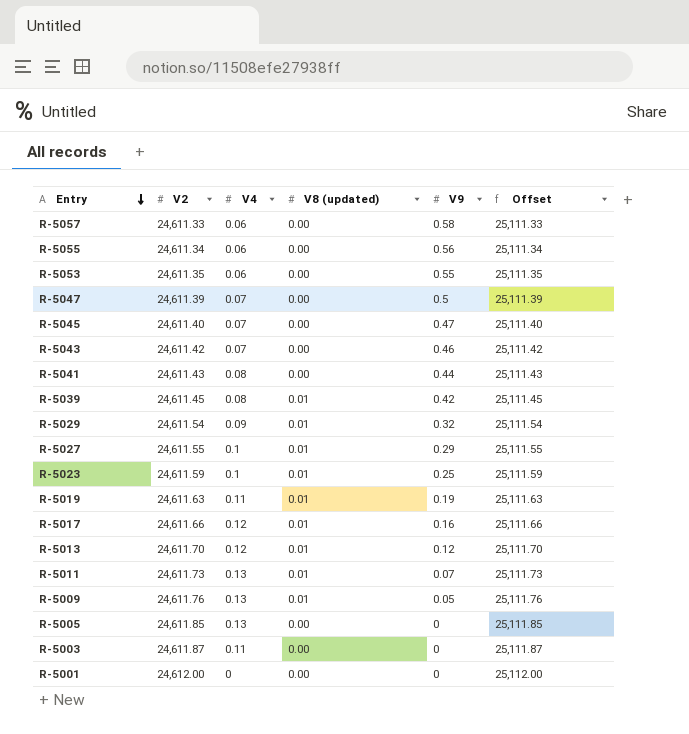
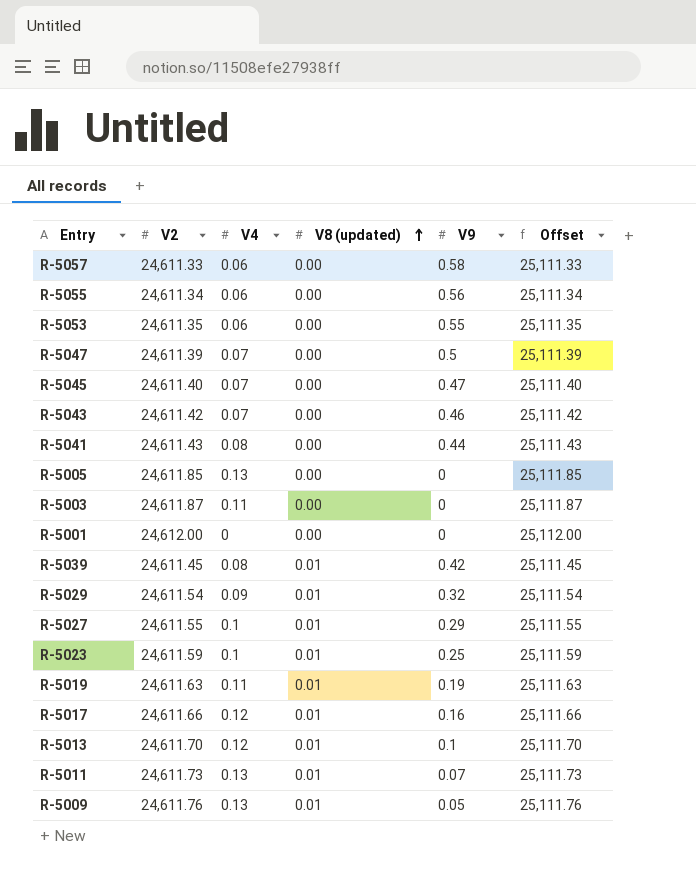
row order: Entry descending -> V8 (updated) ascending
R-5013 | V9: 0.12 -> 0.1

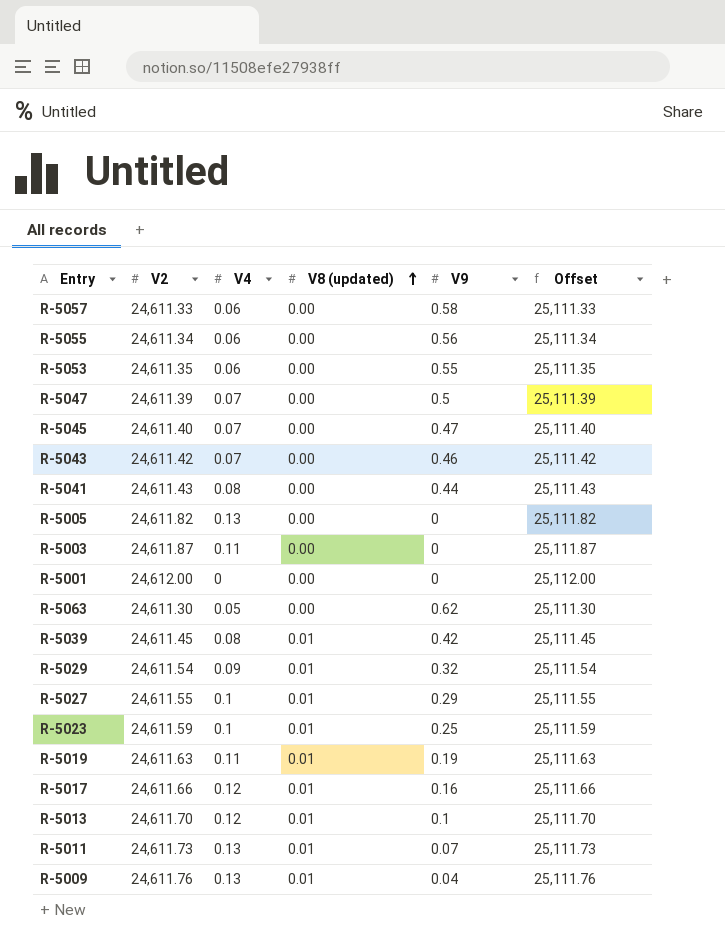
R-5005 | V2: 24,611.85 -> 24,611.82
R-5005 | Offset: 25,111.85 -> 25,111.82
row R-5063: none -> 24,611.30 | 0.05 | 0.00 | 0.62 | 25,111.30
R-5009 | V9: 0.05 -> 0.04

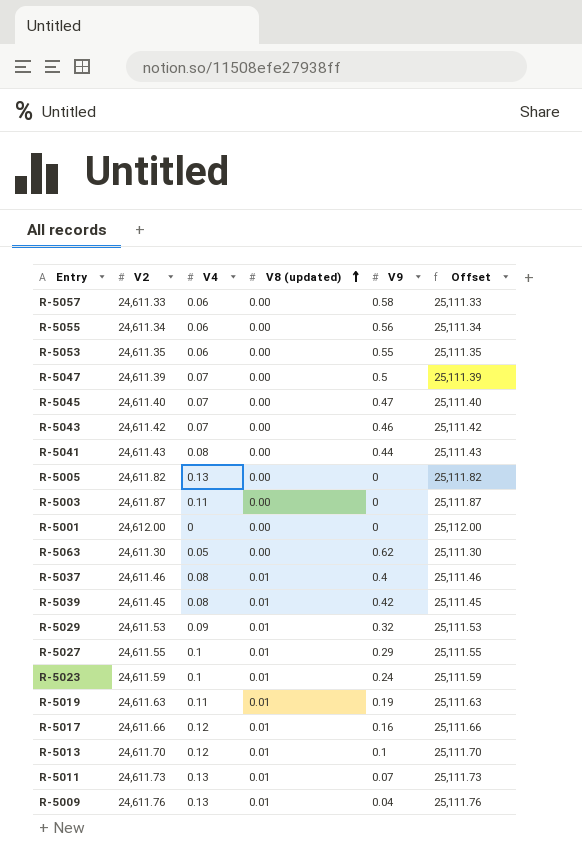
row R-5037: none -> 24,611.46 | 0.08 | 0.01 | 0.4 | 25,111.46
R-5029 | V2: 24,611.54 -> 24,611.53
R-5029 | Offset: 25,111.54 -> 25,111.53
R-5023 | V9: 0.25 -> 0.24

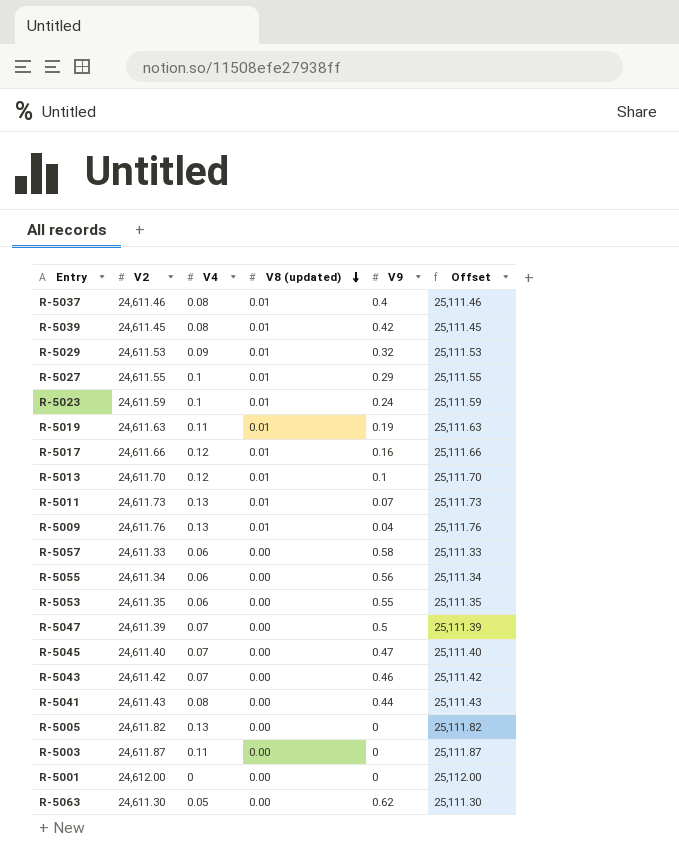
row order: V8 (updated) ascending -> V8 (updated) descending

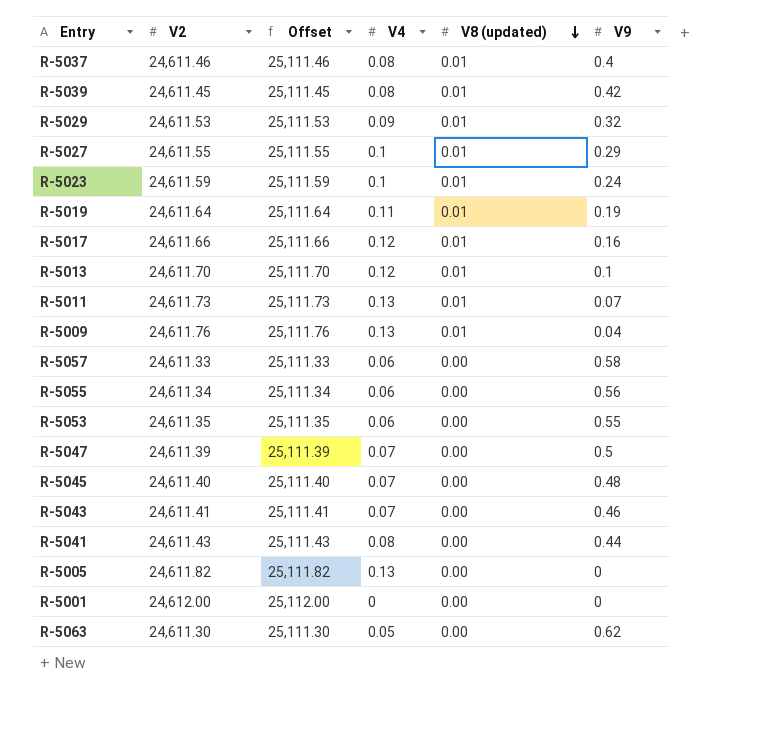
column Offset | position: 6 -> 3
row R-5003: 24,611.87 | 0.11 | 0.00 | 0 | 25,111.87 -> none
R-5019 | V2: 24,611.63 -> 24,611.64
R-5019 | Offset: 25,111.63 -> 25,111.64
R-5045 | V9: 0.47 -> 0.48
R-5043 | V2: 24,611.42 -> 24,611.41
R-5043 | Offset: 25,111.42 -> 25,111.41

